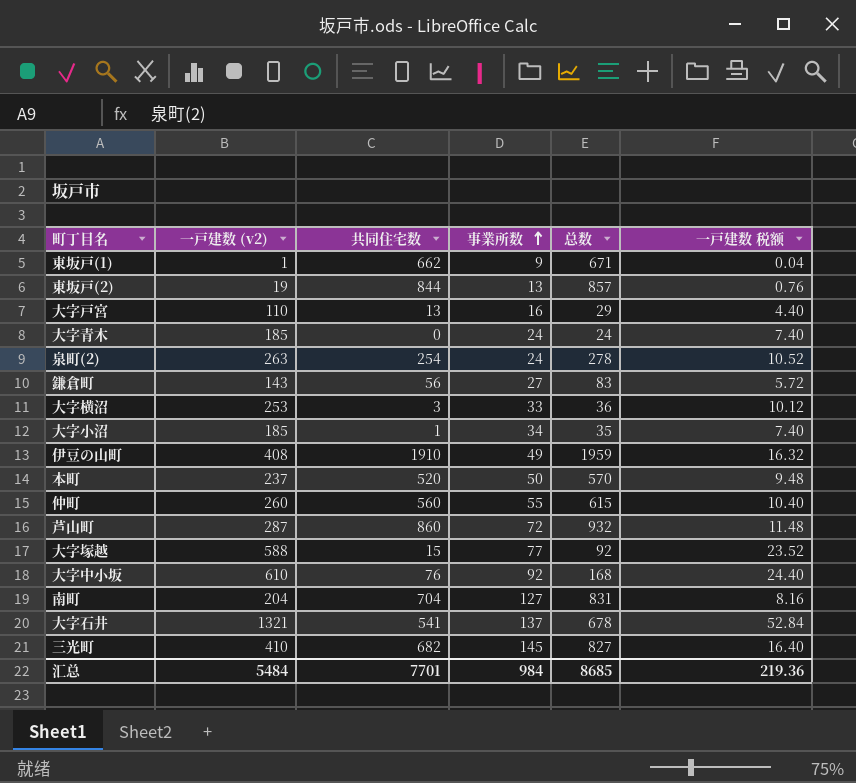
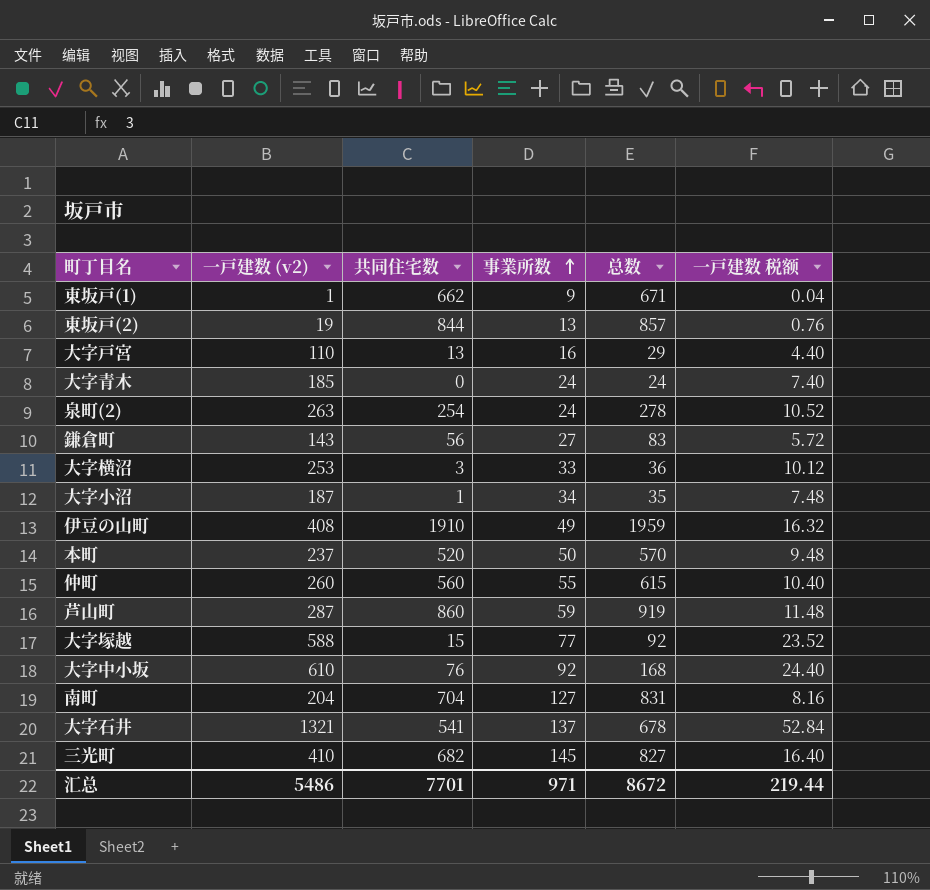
大字小沼 | 一戸建数 (v2): 185 -> 187
大字小沼 | 一戸建数 税额: 7.40 -> 7.48
芦山町 | 事業所数: 72 -> 59
芦山町 | 总数: 932 -> 919
汇总 | 一戸建数 (v2): 5484 -> 5486
汇总 | 事業所数: 984 -> 971
汇总 | 总数: 8685 -> 8672
汇总 | 一戸建数 税额: 219.36 -> 219.44

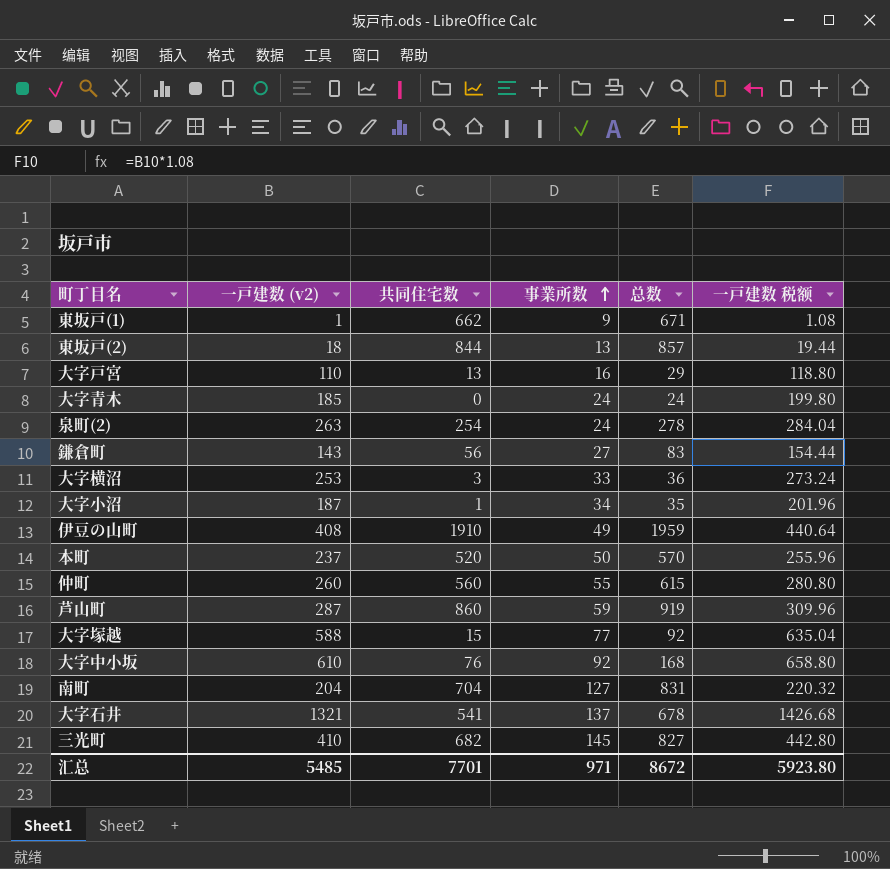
column 一戸建数 税额 | formula: [一戸建数 (v2)] * 0.04 -> [一戸建数 (v2)] * 1.08
東坂戸(2) | 一戸建数 (v2): 19 -> 18
汇总 | 一戸建数 (v2): 5486 -> 5485
汇总 | 一戸建数 税额: 219.44 -> 5923.80

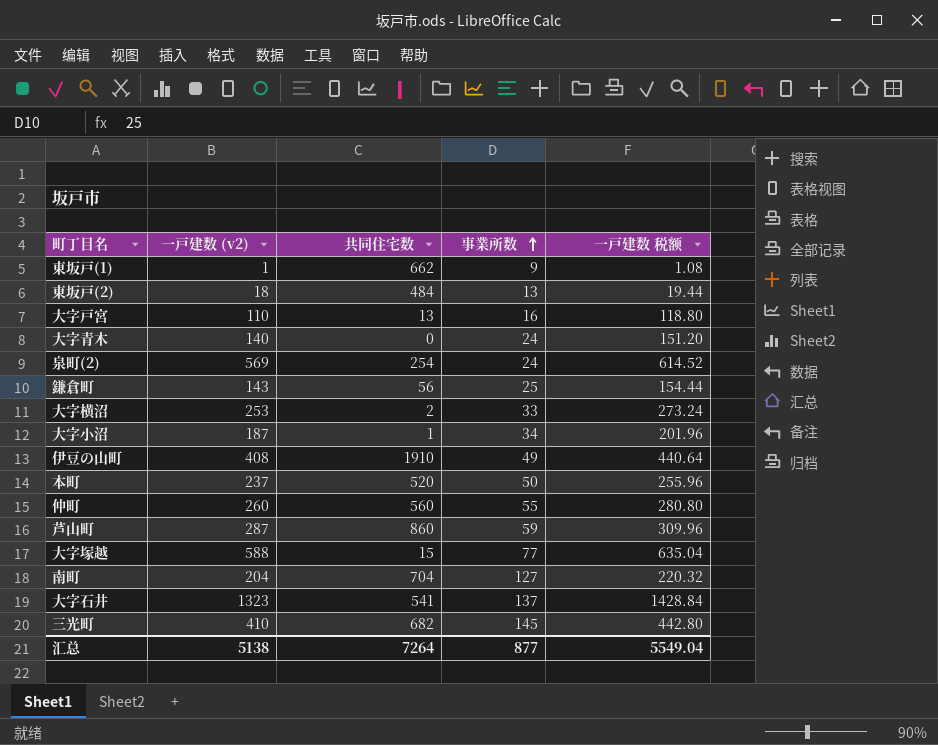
column 总数 | formula: [共同住宅数] + [事業所数] -> none
row 大字中小坂: 610 | 76 | 92 | 168 | 658.80 -> none
東坂戸(2) | 共同住宅数: 844 -> 484
大字青木 | 一戸建数 (v2): 185 -> 140
大字青木 | 一戸建数 税额: 199.80 -> 151.20
泉町(2) | 一戸建数 (v2): 263 -> 569
泉町(2) | 一戸建数 税额: 284.04 -> 614.52
鎌倉町 | 事業所数: 27 -> 25
大字横沼 | 共同住宅数: 3 -> 2
大字石井 | 一戸建数 (v2): 1321 -> 1323
大字石井 | 一戸建数 税额: 1426.68 -> 1428.84
汇总 | 一戸建数 (v2): 5485 -> 5138
汇总 | 共同住宅数: 7701 -> 7264
汇总 | 事業所数: 971 -> 877
汇总 | 一戸建数 税额: 5923.80 -> 5549.04

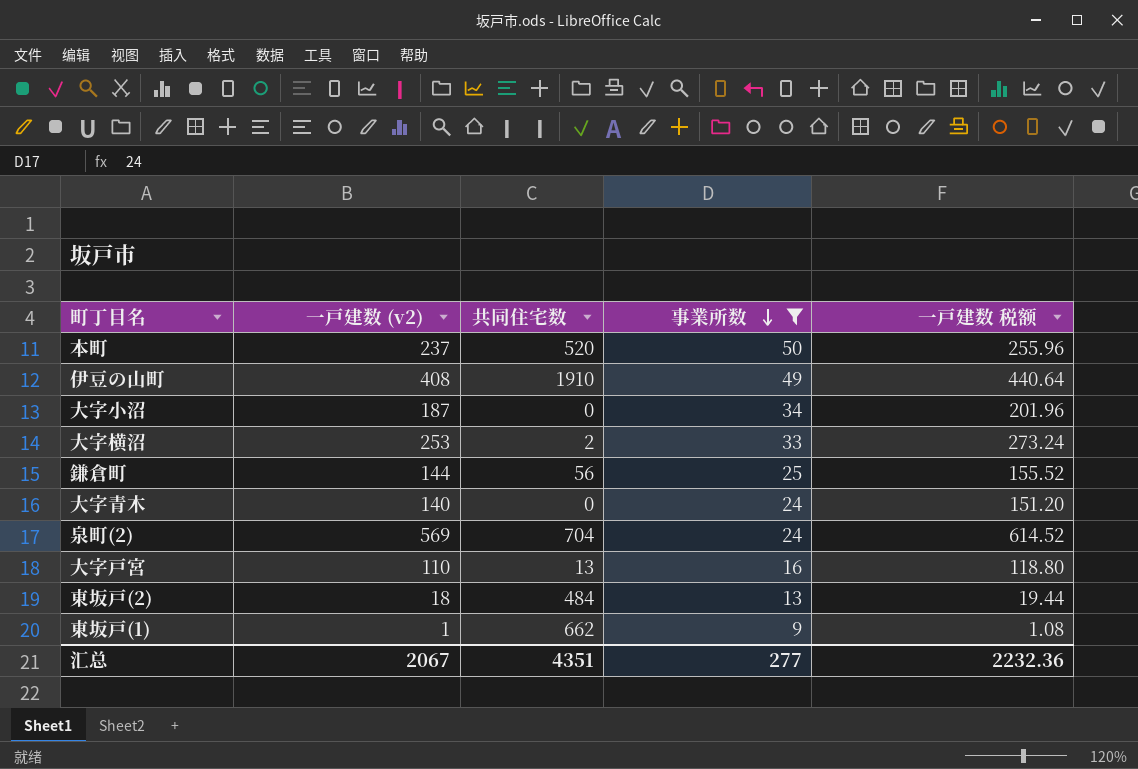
filter: none -> 事業所数 <= 50
row order: 事業所数 ascending -> 事業所数 descending
大字小沼 | 共同住宅数: 1 -> 0
鎌倉町 | 一戸建数 (v2): 143 -> 144
鎌倉町 | 一戸建数 税额: 154.44 -> 155.52
泉町(2) | 共同住宅数: 254 -> 704
汇总 | 一戸建数 (v2): 5138 -> 2067
汇总 | 共同住宅数: 7264 -> 4351
汇总 | 事業所数: 877 -> 277
汇总 | 一戸建数 税额: 5549.04 -> 2232.36

